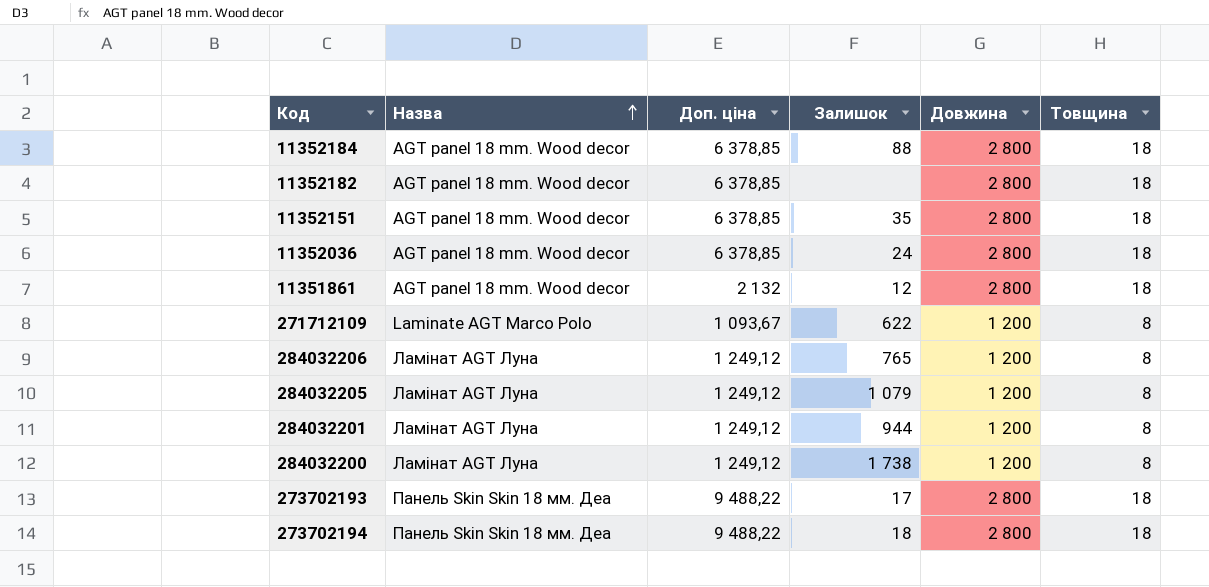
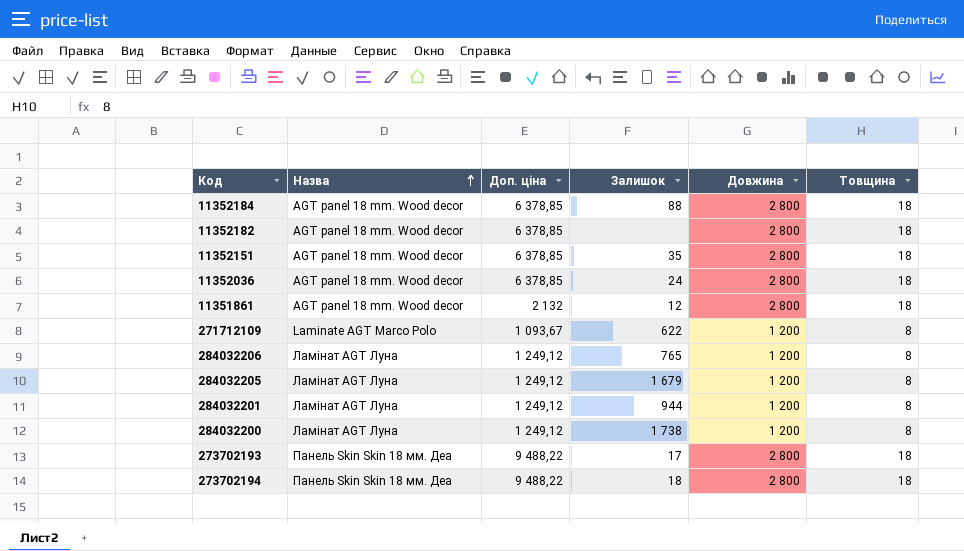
284032205 | Залишок: 1 079 -> 1 679

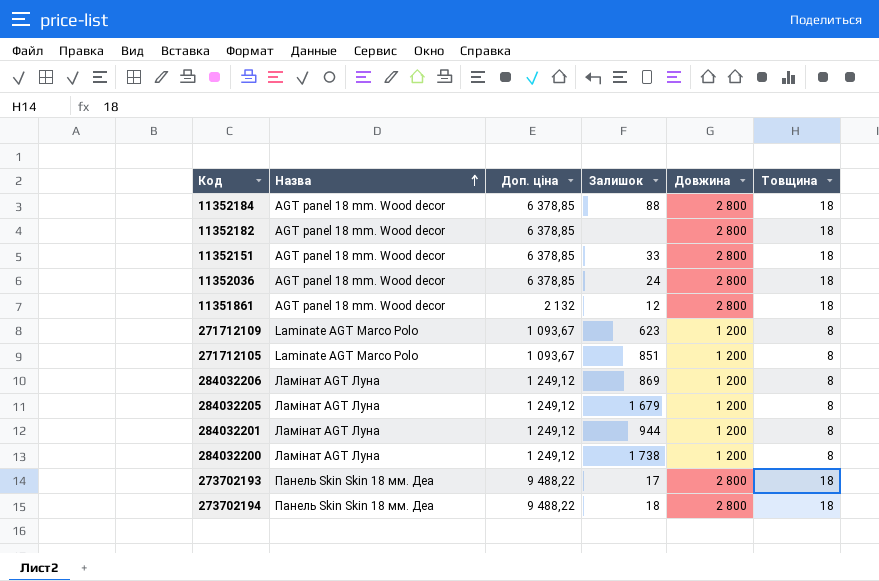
11352151 | Залишок: 35 -> 33
271712109 | Залишок: 622 -> 623
row 271712105: none -> Laminate AGT Marco Polo | 1 093,67 | 851 | 1 200 | 8
284032206 | Залишок: 765 -> 869

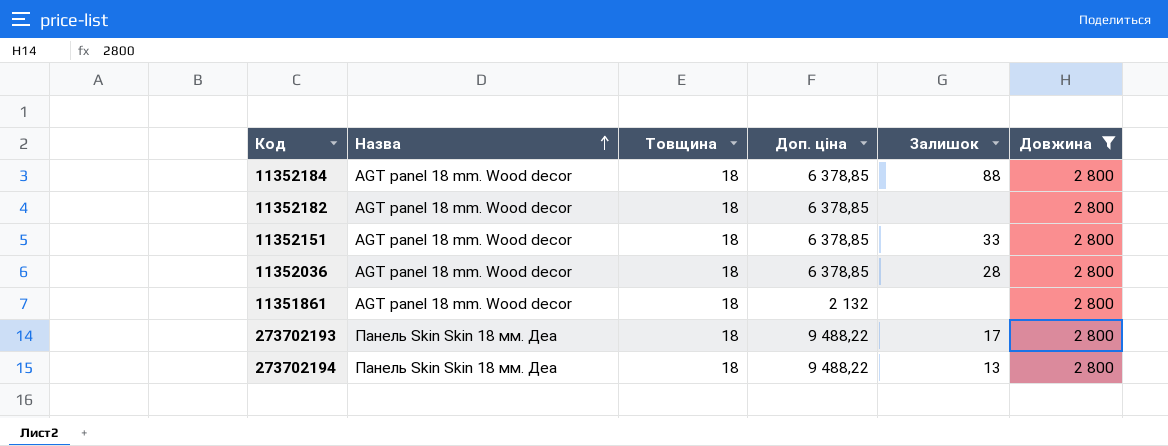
filter: none -> Довжина = 2 800
column Товщина | position: 6 -> 3
11352036 | Залишок: 24 -> 28
11351861 | Залишок: 12 -> none
273702194 | Залишок: 18 -> 13

